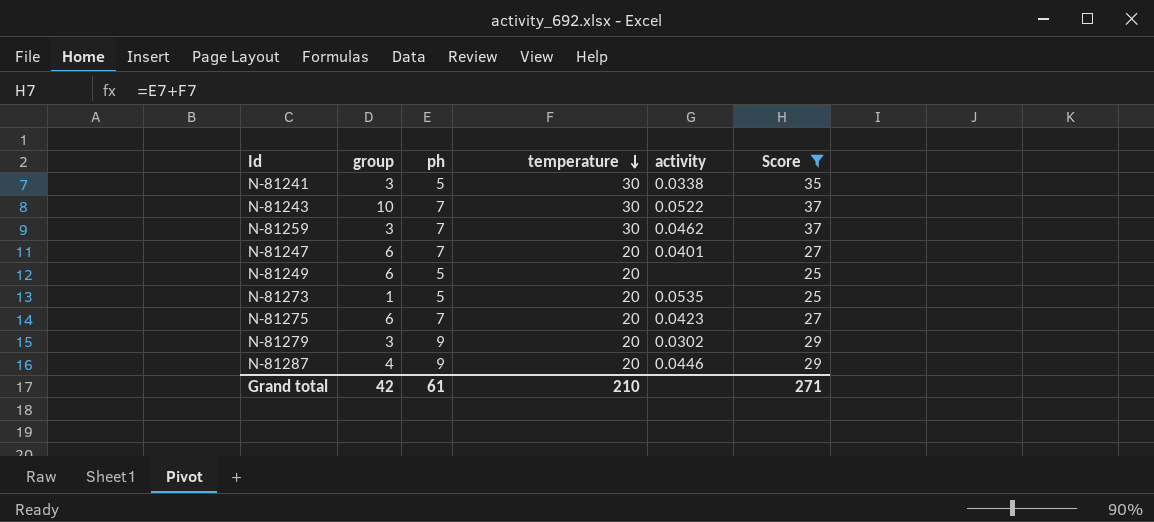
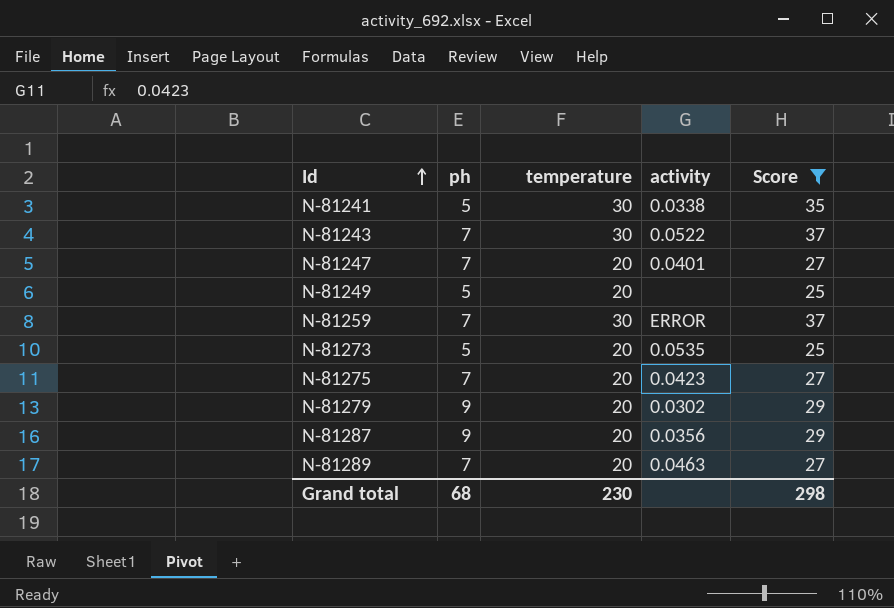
row order: temperature descending -> Id ascending
column group | position: 2 -> none
N-81259 | activity: 0.0462 -> ERROR
N-81287 | activity: 0.0446 -> 0.0356
row N-81289: none -> 7 | 20 | 0.0463 | 27
Grand total | ph: 61 -> 68
Grand total | temperature: 210 -> 230
Grand total | Score: 271 -> 298

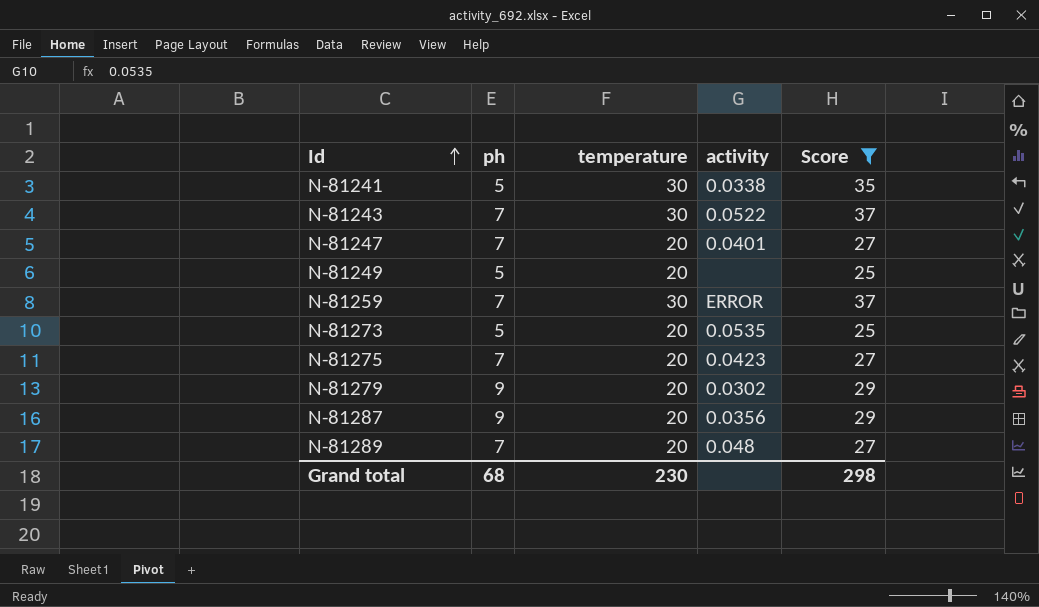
N-81289 | activity: 0.0463 -> 0.048

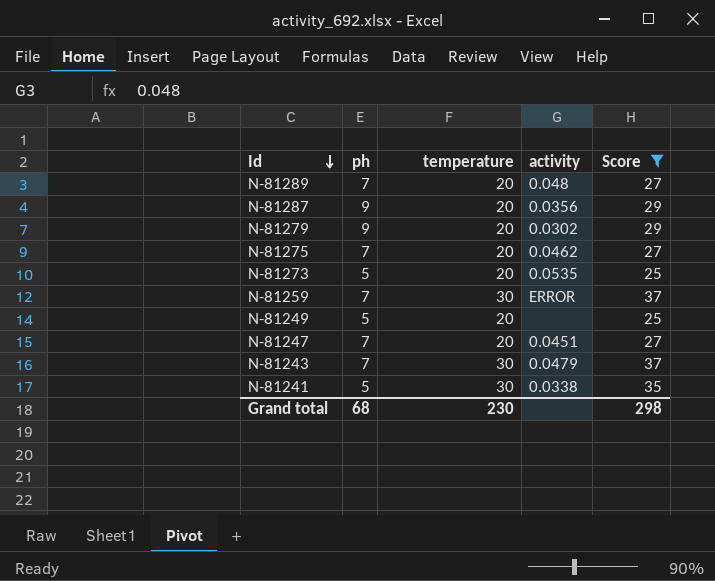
row order: Id ascending -> Id descending
N-81275 | activity: 0.0423 -> 0.0462
N-81247 | activity: 0.0401 -> 0.0451
N-81243 | activity: 0.0522 -> 0.0479

